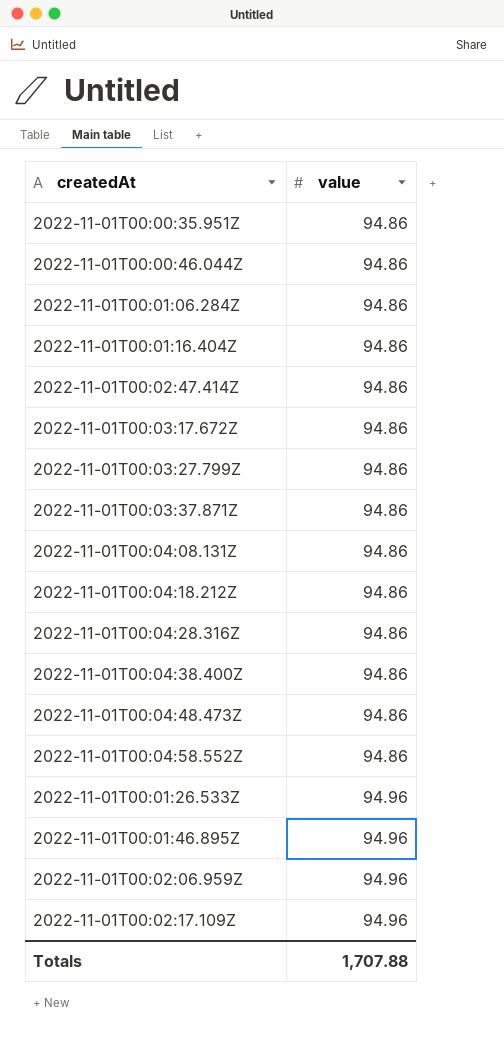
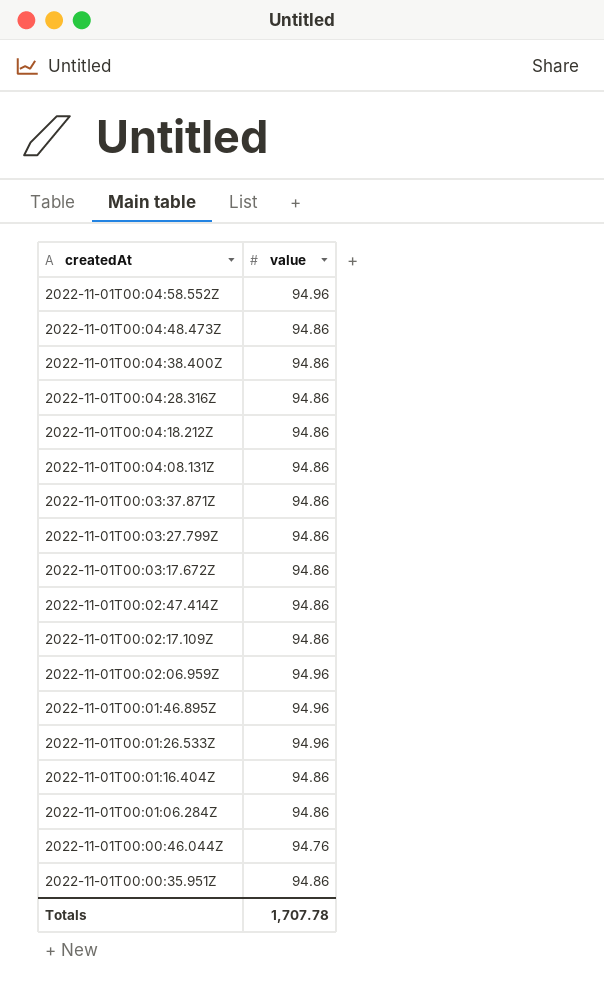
row order: value ascending -> createdAt descending
2022-11-01T00:04:58.552Z | value: 94.86 -> 94.96
2022-11-01T00:02:17.109Z | value: 94.96 -> 94.86
2022-11-01T00:00:46.044Z | value: 94.86 -> 94.76
Totals | value: 1,707.88 -> 1,707.78

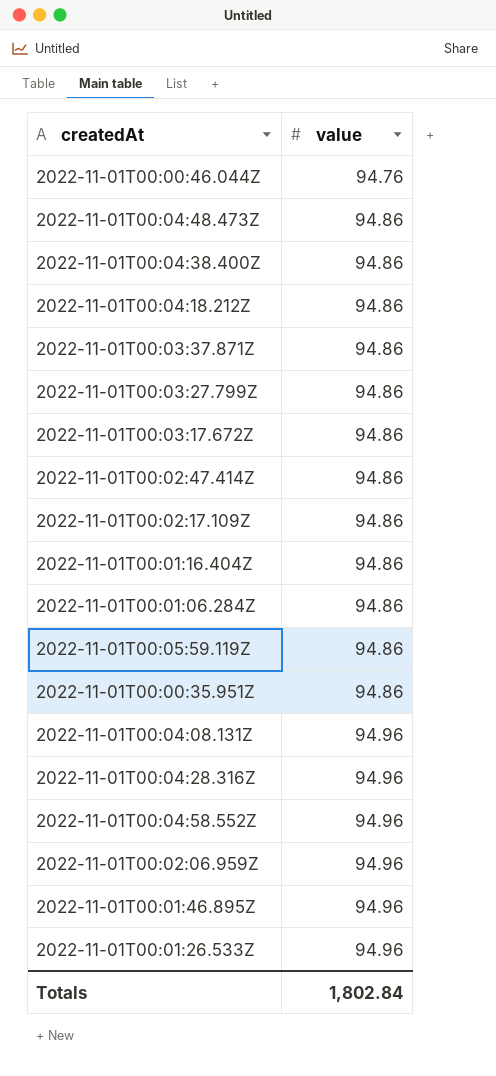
row order: createdAt descending -> value ascending
row 2022-11-01T00:05:59.119Z: none -> 94.86
2022-11-01T00:04:08.131Z | value: 94.86 -> 94.96
2022-11-01T00:04:28.316Z | value: 94.86 -> 94.96
Totals | value: 1,707.78 -> 1,802.84

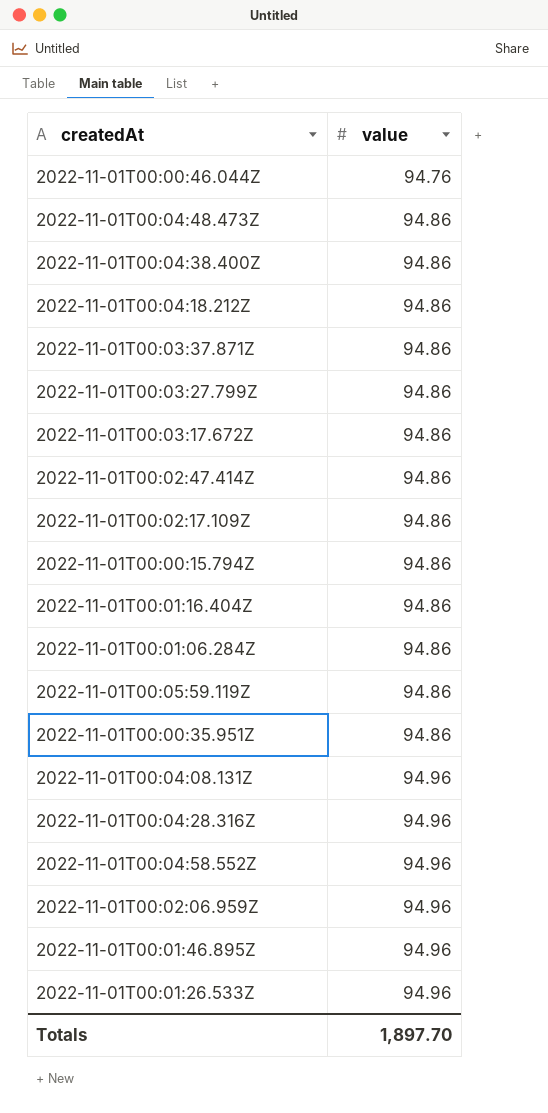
row 2022-11-01T00:00:15.794Z: none -> 94.86
Totals | value: 1,802.84 -> 1,897.70

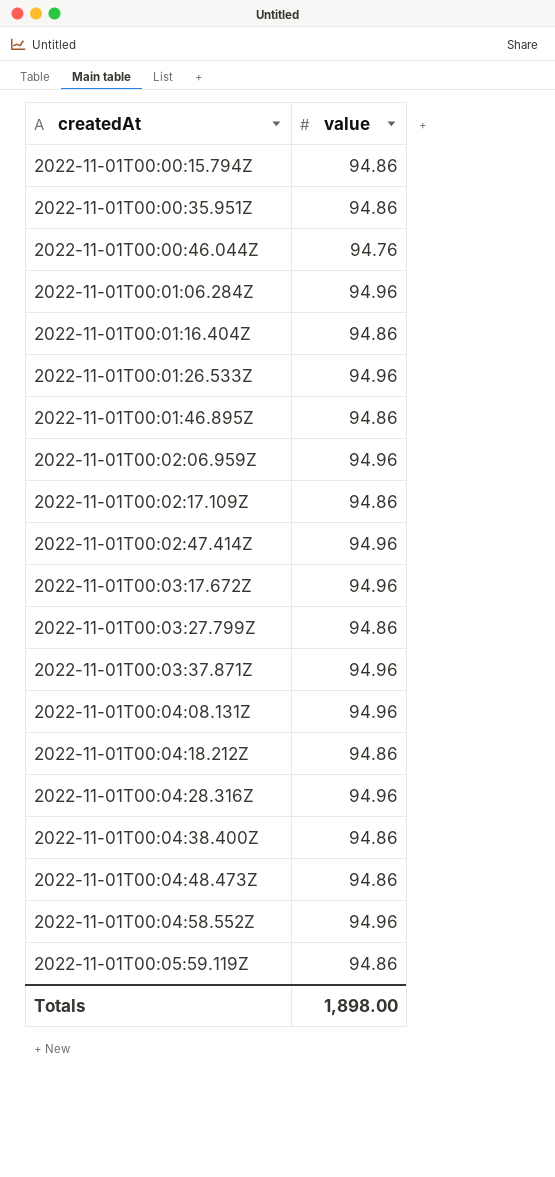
row order: value ascending -> createdAt ascending
2022-11-01T00:01:06.284Z | value: 94.86 -> 94.96
2022-11-01T00:01:46.895Z | value: 94.96 -> 94.86
2022-11-01T00:02:47.414Z | value: 94.86 -> 94.96
2022-11-01T00:03:17.672Z | value: 94.86 -> 94.96
2022-11-01T00:03:37.871Z | value: 94.86 -> 94.96
Totals | value: 1,897.70 -> 1,898.00

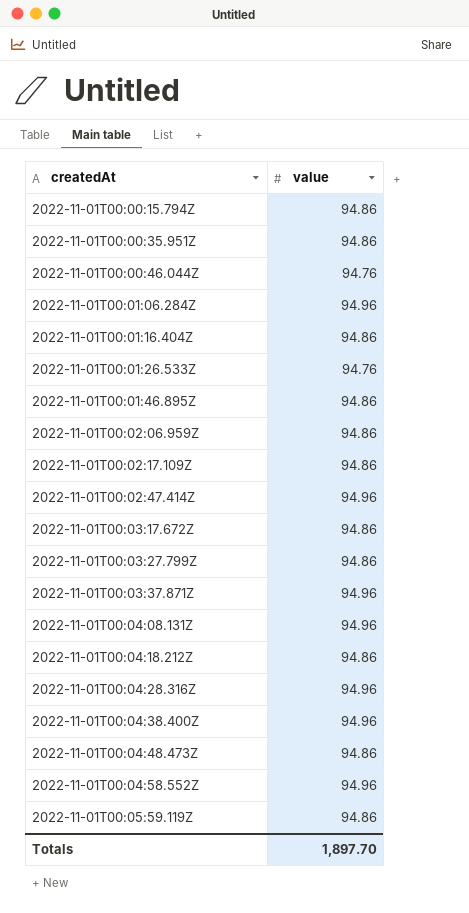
2022-11-01T00:01:26.533Z | value: 94.96 -> 94.76
2022-11-01T00:02:06.959Z | value: 94.96 -> 94.86
2022-11-01T00:03:17.672Z | value: 94.96 -> 94.86
2022-11-01T00:04:38.400Z | value: 94.86 -> 94.96
Totals | value: 1,898.00 -> 1,897.70

